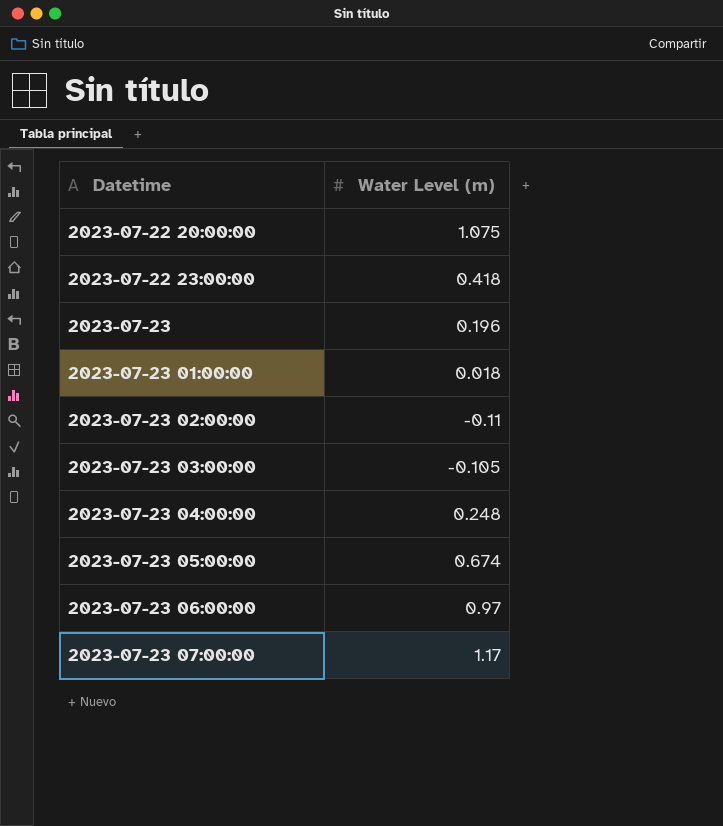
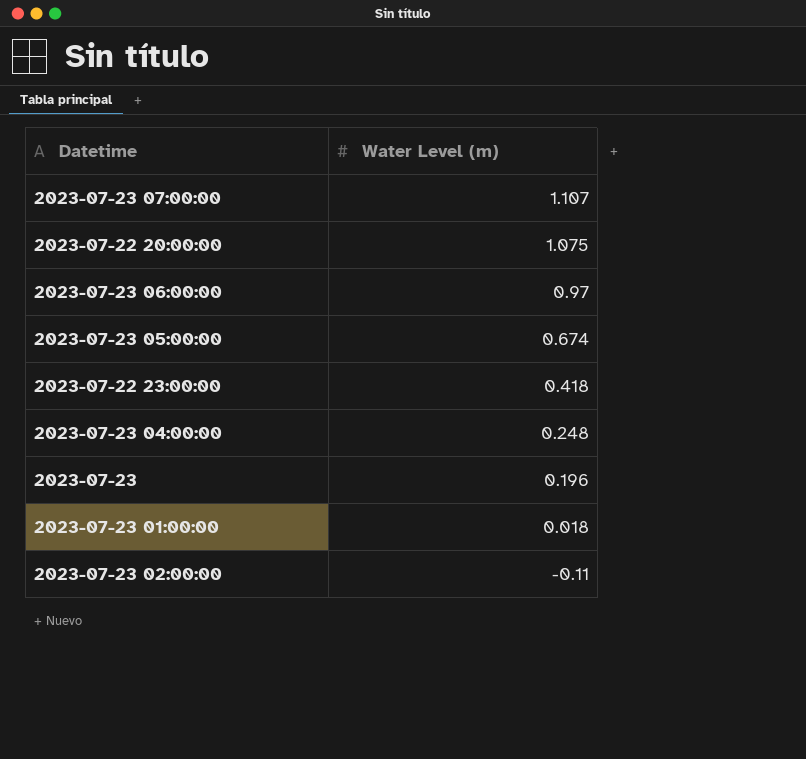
row order: Datetime ascending -> Water Level (m) descending
row 2023-07-23 03:00:00: -0.105 -> none
2023-07-23 07:00:00 | Water Level (m): 1.17 -> 1.107

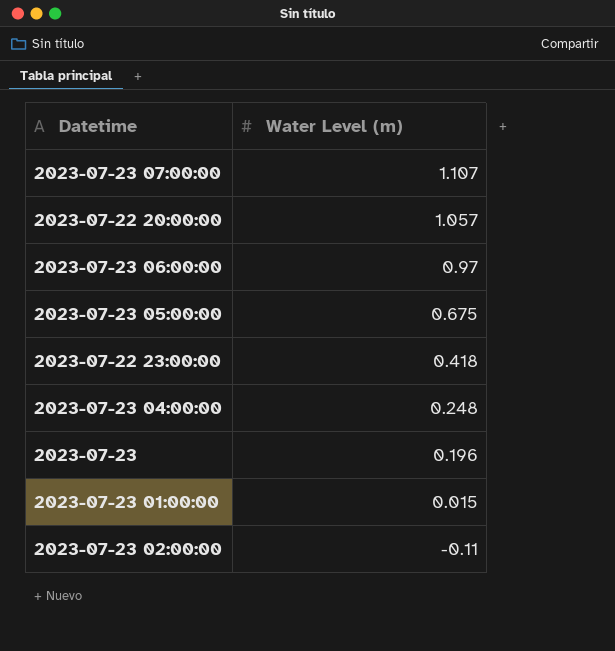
2023-07-22 20:00:00 | Water Level (m): 1.075 -> 1.057
2023-07-23 05:00:00 | Water Level (m): 0.674 -> 0.675
2023-07-23 01:00:00 | Water Level (m): 0.018 -> 0.015

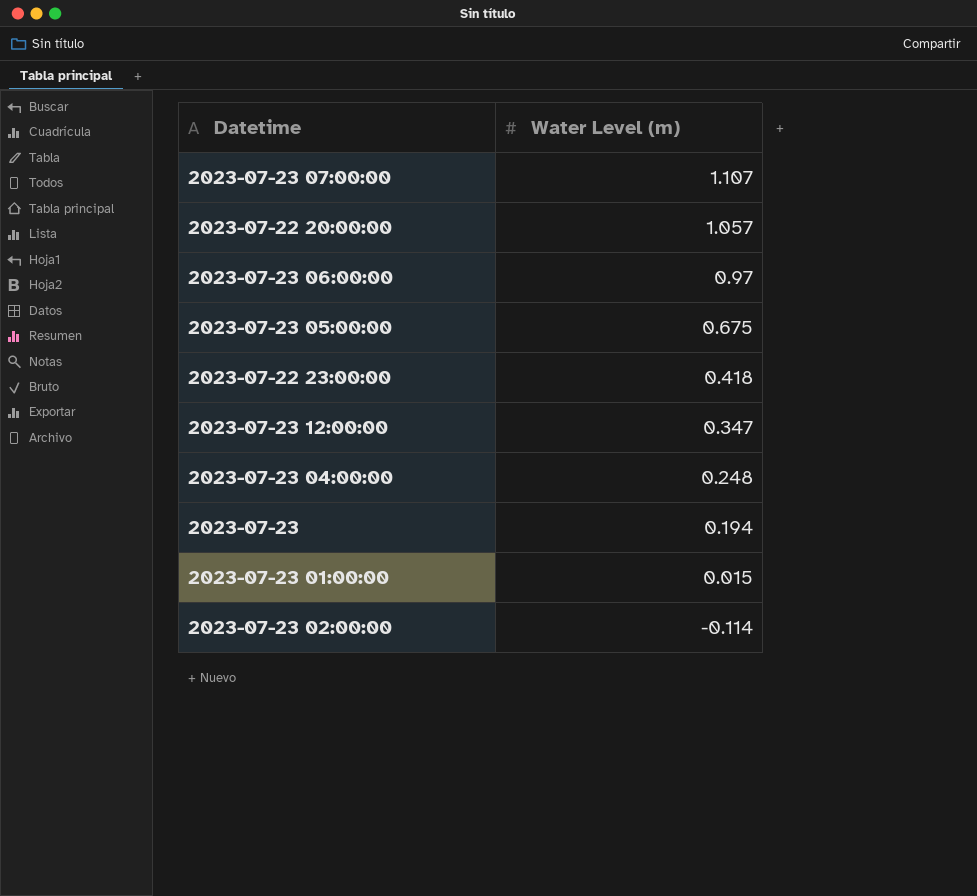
row 2023-07-23 12:00:00: none -> 0.347
2023-07-23 | Water Level (m): 0.196 -> 0.194
2023-07-23 02:00:00 | Water Level (m): -0.11 -> -0.114

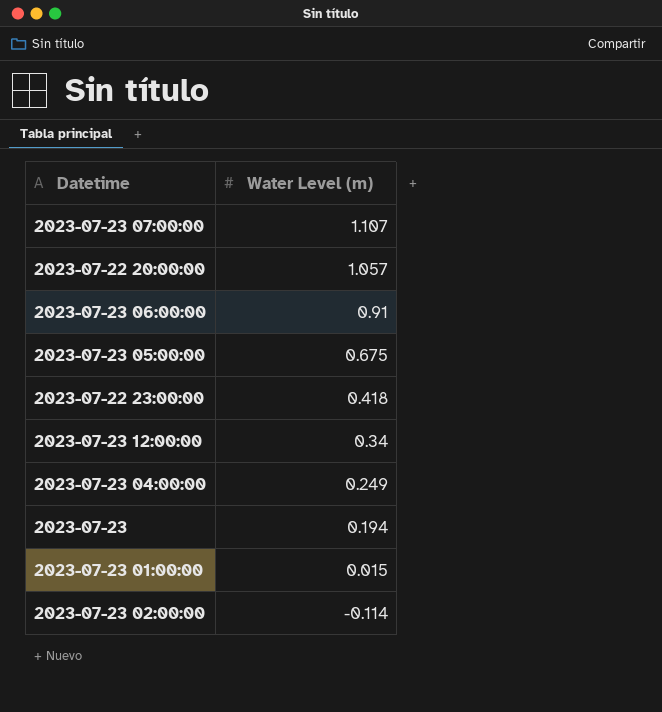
2023-07-23 06:00:00 | Water Level (m): 0.97 -> 0.91
2023-07-23 12:00:00 | Water Level (m): 0.347 -> 0.34
2023-07-23 04:00:00 | Water Level (m): 0.248 -> 0.249

